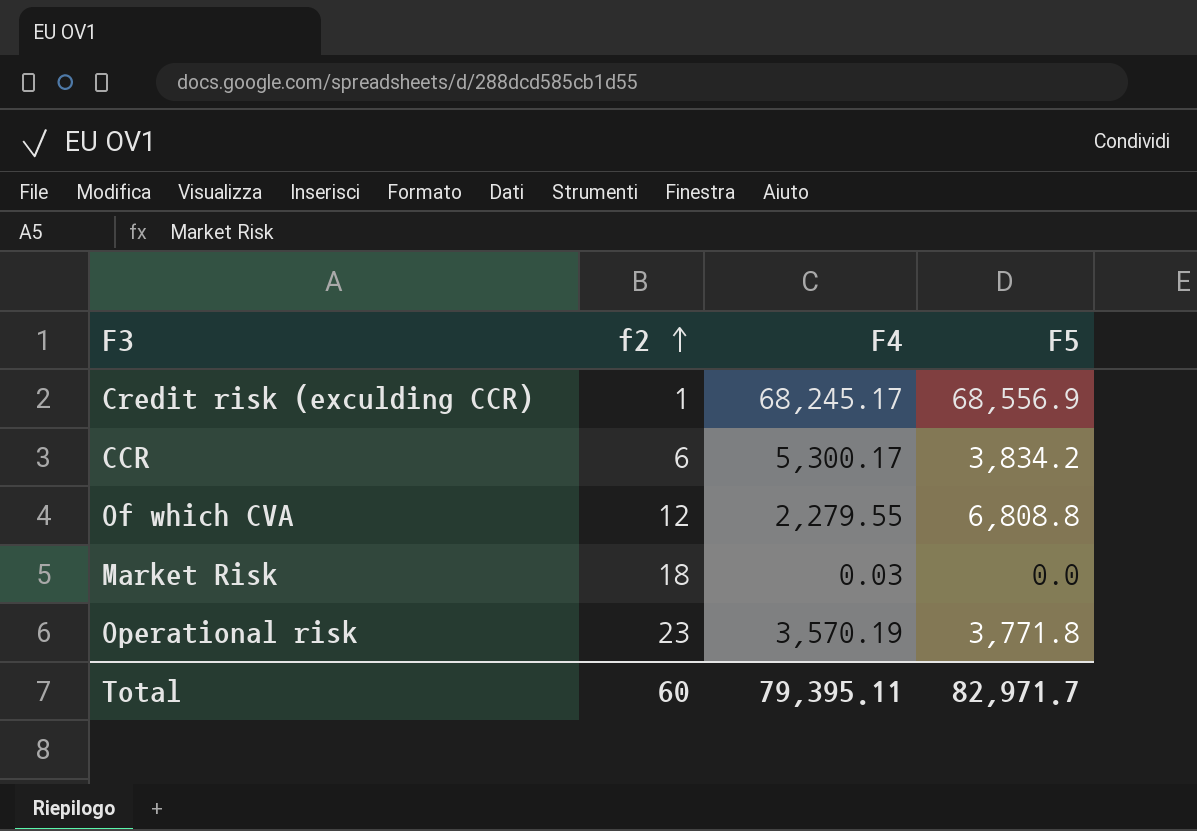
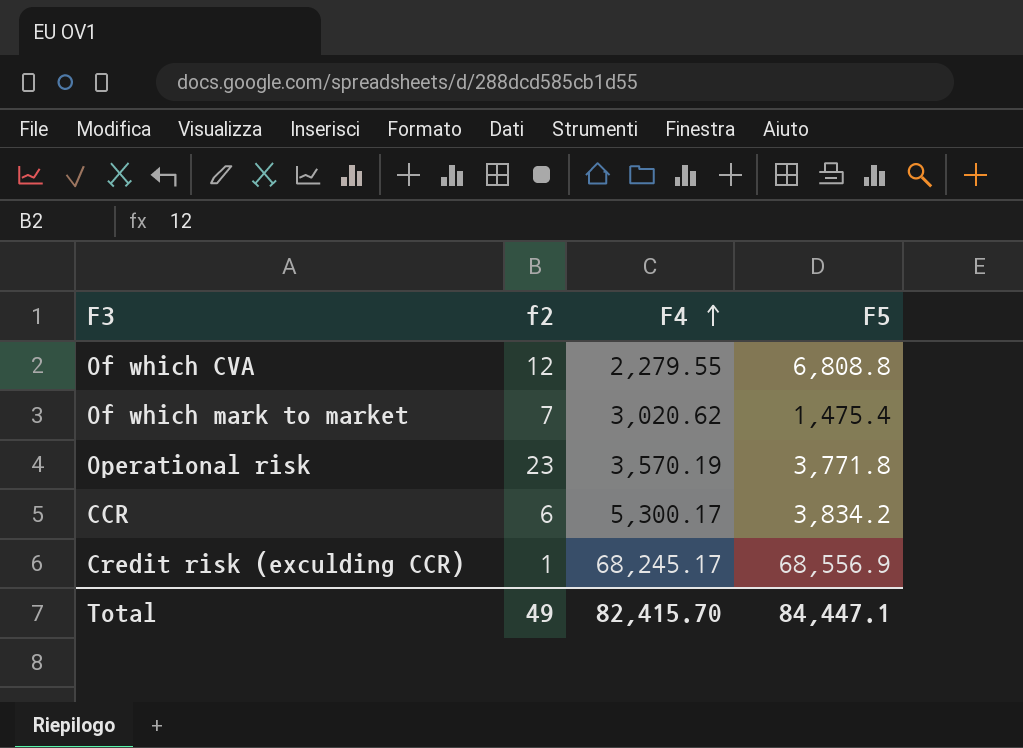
row order: f2 ascending -> F4 ascending
row Market Risk: 18 | 0.03 | 0.0 -> none
row Of which mark to market: none -> 7 | 3,020.62 | 1,475.4
Total | f2: 60 -> 49
Total | F4: 79,395.11 -> 82,415.70
Total | F5: 82,971.7 -> 84,447.1

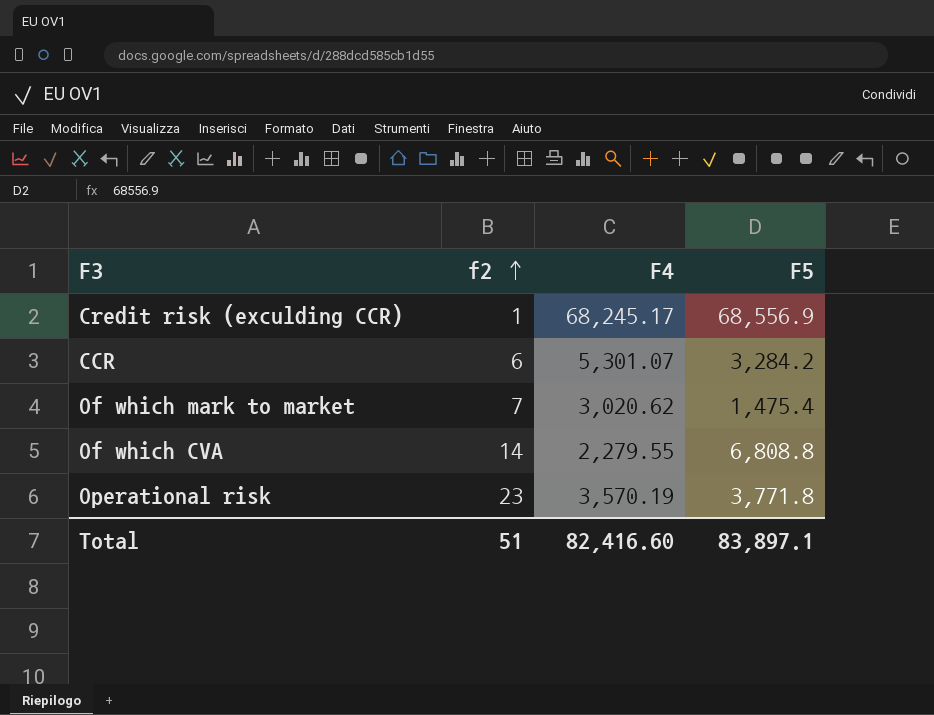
row order: F4 ascending -> f2 ascending
CCR | F4: 5,300.17 -> 5,301.07
CCR | F5: 3,834.2 -> 3,284.2
Of which CVA | f2: 12 -> 14
Total | f2: 49 -> 51
Total | F4: 82,415.70 -> 82,416.60
Total | F5: 84,447.1 -> 83,897.1

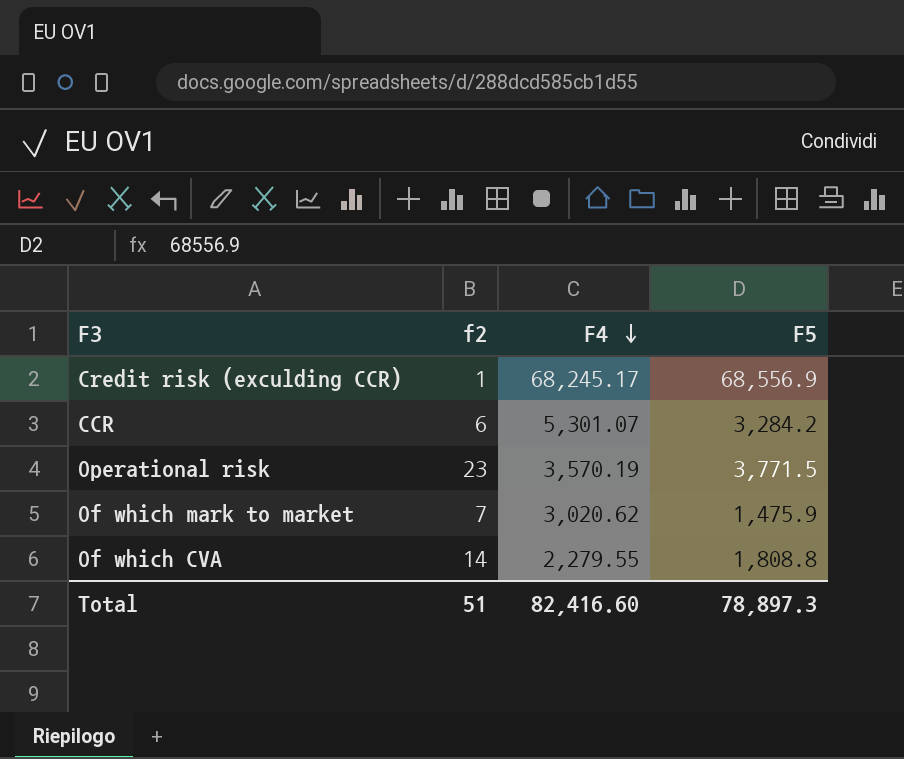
row order: f2 ascending -> F4 descending
Operational risk | F5: 3,771.8 -> 3,771.5
Of which mark to market | F5: 1,475.4 -> 1,475.9
Of which CVA | F5: 6,808.8 -> 1,808.8
Total | F5: 83,897.1 -> 78,897.3

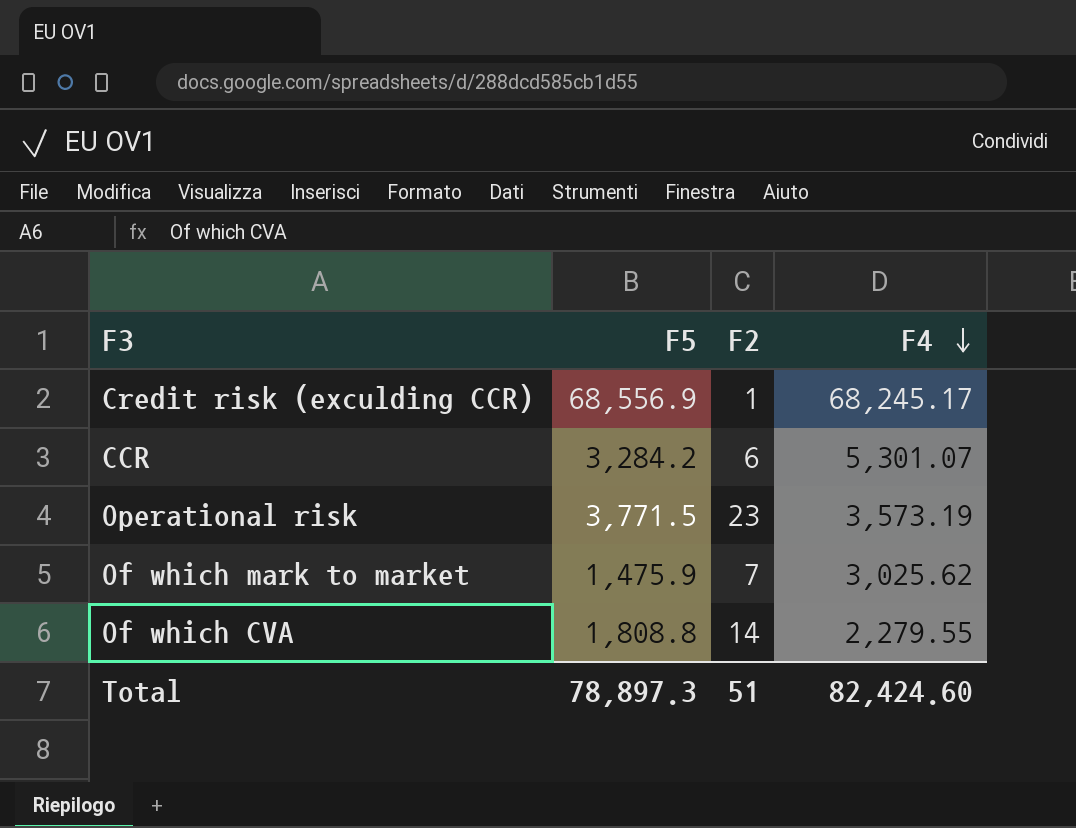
column F5 | position: 4 -> 2
column name: f2 -> F2
Operational risk | F4: 3,570.19 -> 3,573.19
Of which mark to market | F4: 3,020.62 -> 3,025.62
Total | F4: 82,416.60 -> 82,424.60

